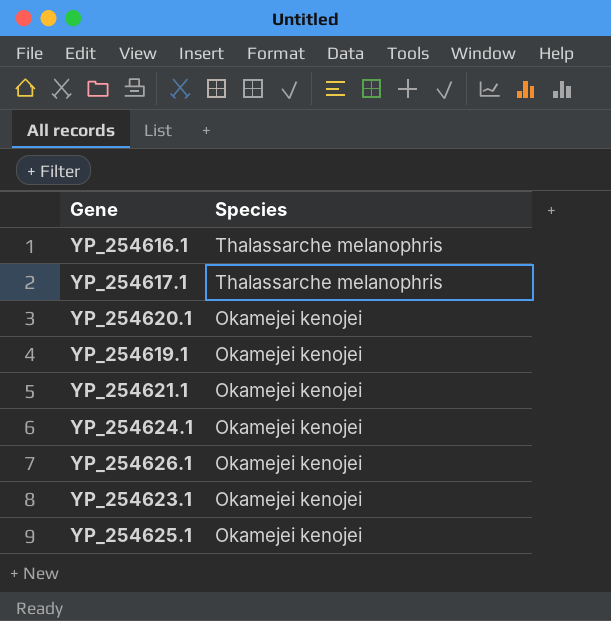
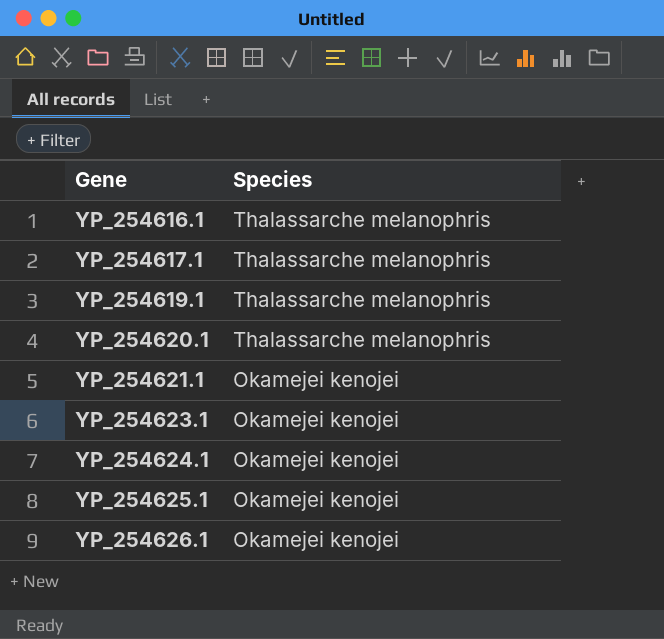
row order: Species descending -> Gene ascending
YP_254619.1 | Species: Okamejei kenojei -> Thalassarche melanophris
YP_254620.1 | Species: Okamejei kenojei -> Thalassarche melanophris

